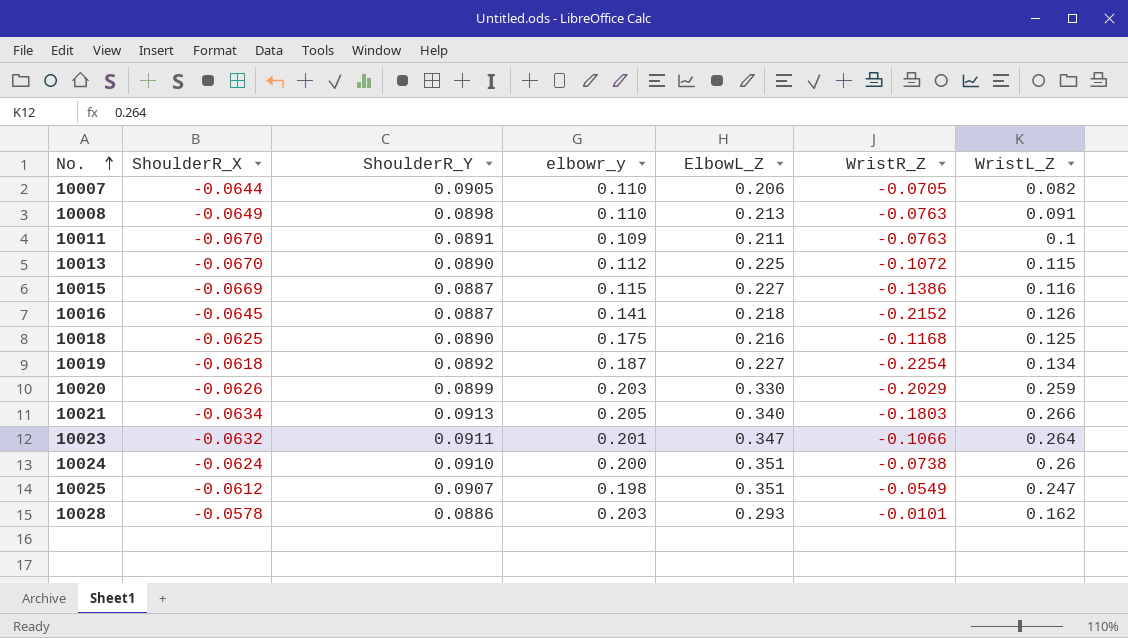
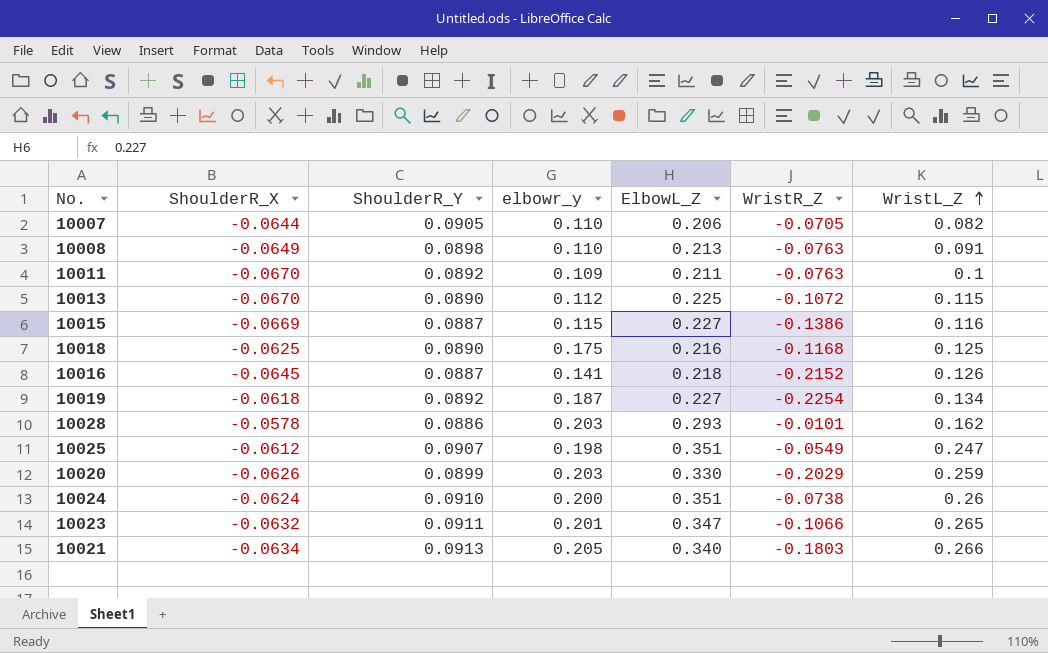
row order: No. ascending -> WristL_Z ascending
10011 | ShoulderR_Y: 0.0891 -> 0.0892
10023 | WristL_Z: 0.264 -> 0.265

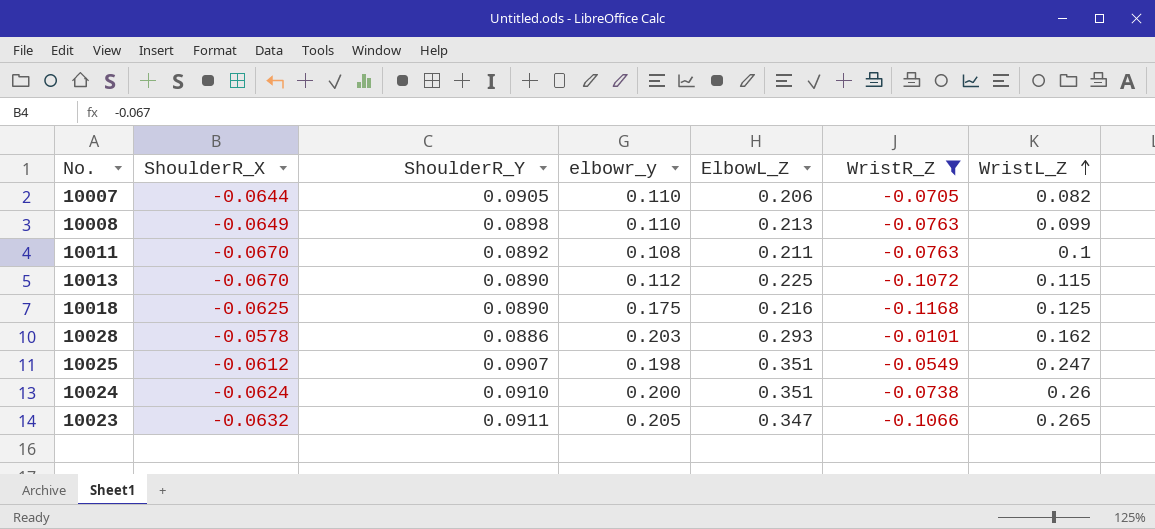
filter: none -> WristR_Z >= -0.1168
10008 | WristL_Z: 0.091 -> 0.099
10011 | elbowr_y: 0.109 -> 0.108
10023 | elbowr_y: 0.201 -> 0.205

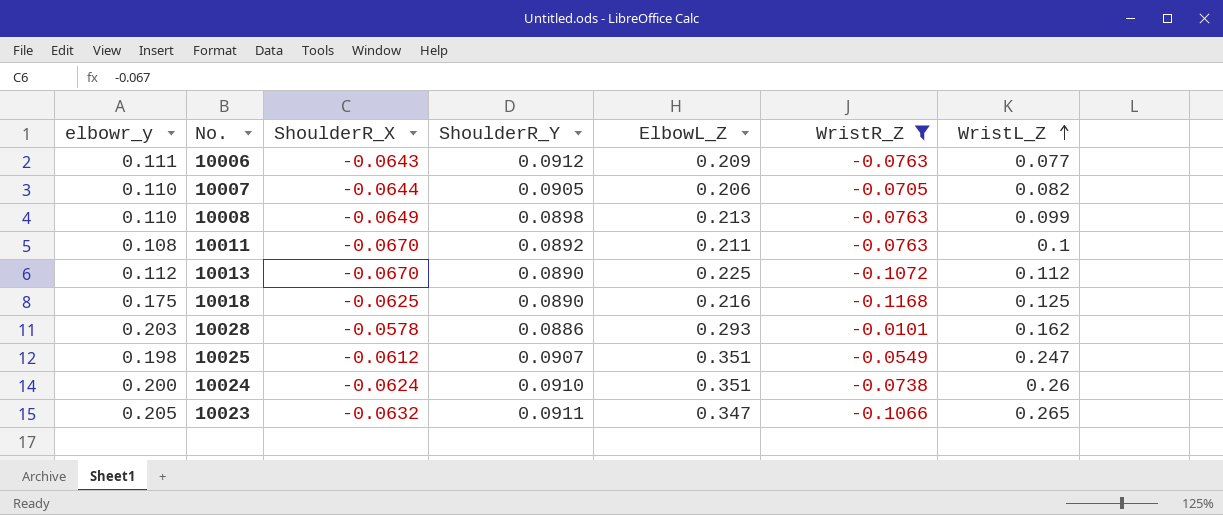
column elbowr_y | position: 4 -> 1
row 10006: none -> 0.111 | -0.0643 | 0.0912 | 0.209 | -0.0763 | 0.077
10013 | WristL_Z: 0.115 -> 0.112

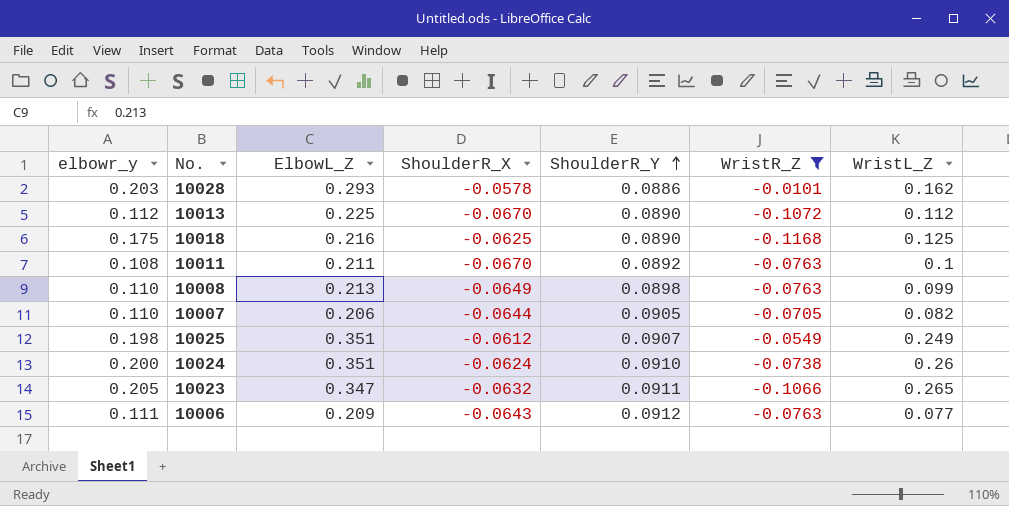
row order: WristL_Z ascending -> ShoulderR_Y ascending
column ElbowL_Z | position: 5 -> 3
10025 | WristL_Z: 0.247 -> 0.249

